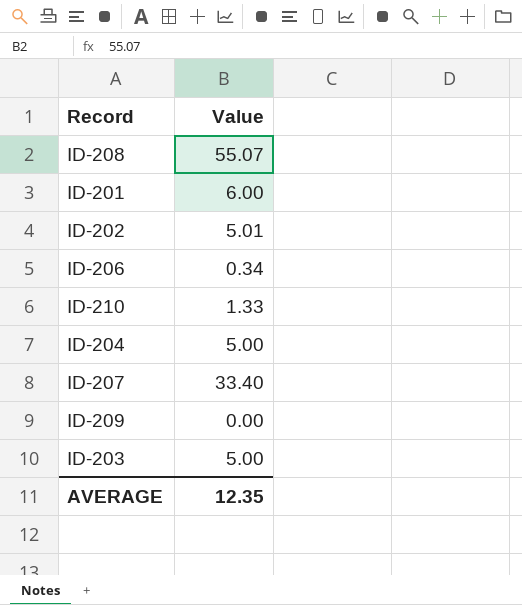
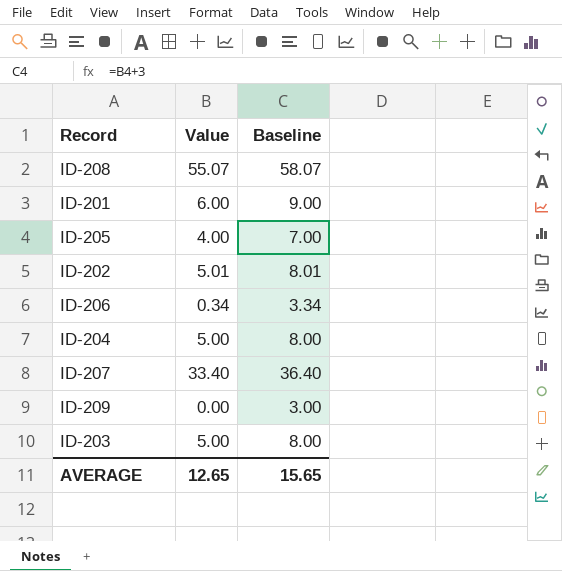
column Baseline | formula: none -> [Value] + 3
row ID-210: 1.33 -> none
row ID-205: none -> 4.00 | 7.00
AVERAGE | Value: 12.35 -> 12.65

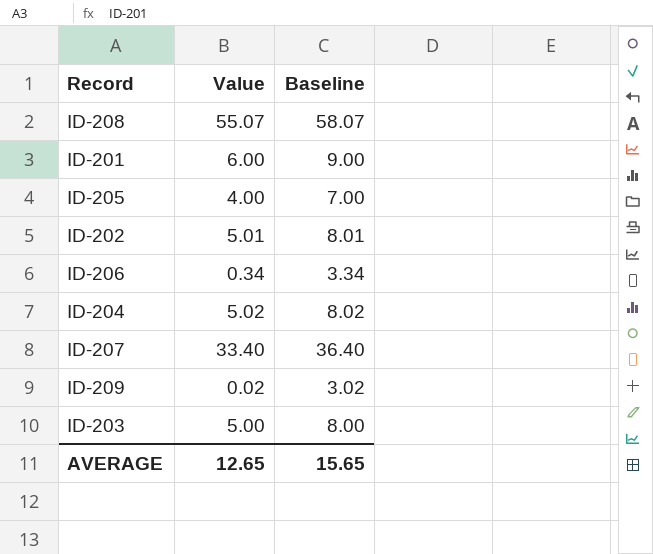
ID-204 | Value: 5.00 -> 5.02
ID-204 | Baseline: 8.00 -> 8.02
ID-209 | Value: 0.00 -> 0.02
ID-209 | Baseline: 3.00 -> 3.02

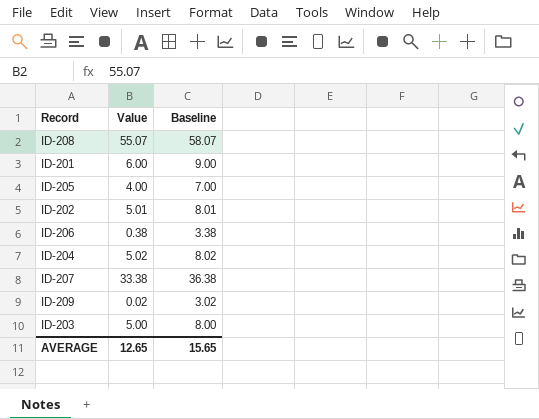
ID-206 | Value: 0.34 -> 0.38
ID-206 | Baseline: 3.34 -> 3.38
ID-207 | Value: 33.40 -> 33.38
ID-207 | Baseline: 36.40 -> 36.38

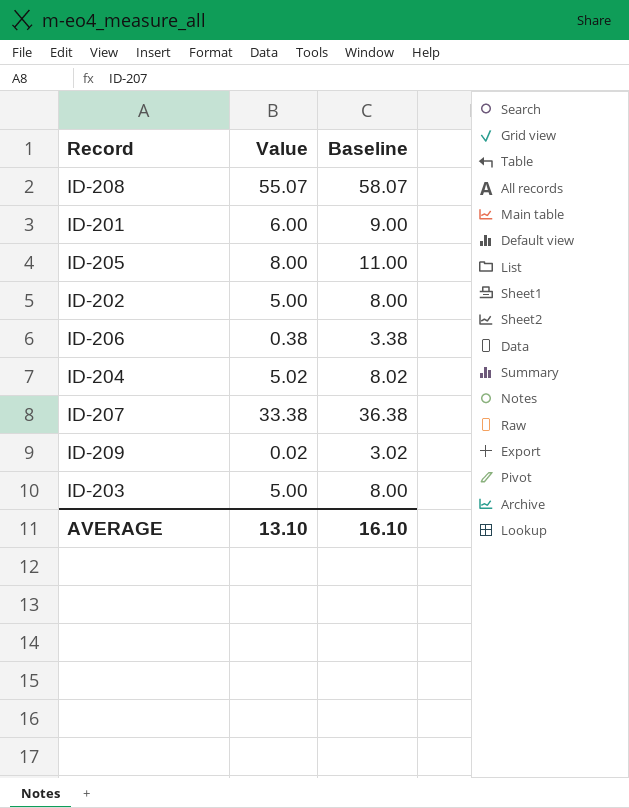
ID-205 | Value: 4.00 -> 8.00
ID-205 | Baseline: 7.00 -> 11.00
ID-202 | Value: 5.01 -> 5.00
ID-202 | Baseline: 8.01 -> 8.00
AVERAGE | Value: 12.65 -> 13.10
AVERAGE | Baseline: 15.65 -> 16.10

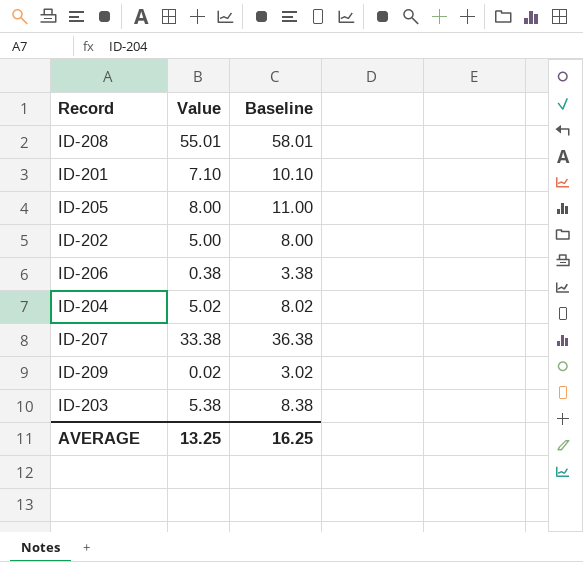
ID-208 | Value: 55.07 -> 55.01
ID-208 | Baseline: 58.07 -> 58.01
ID-201 | Value: 6.00 -> 7.10
ID-201 | Baseline: 9.00 -> 10.10
ID-203 | Value: 5.00 -> 5.38
ID-203 | Baseline: 8.00 -> 8.38
AVERAGE | Value: 13.10 -> 13.25
AVERAGE | Baseline: 16.10 -> 16.25

